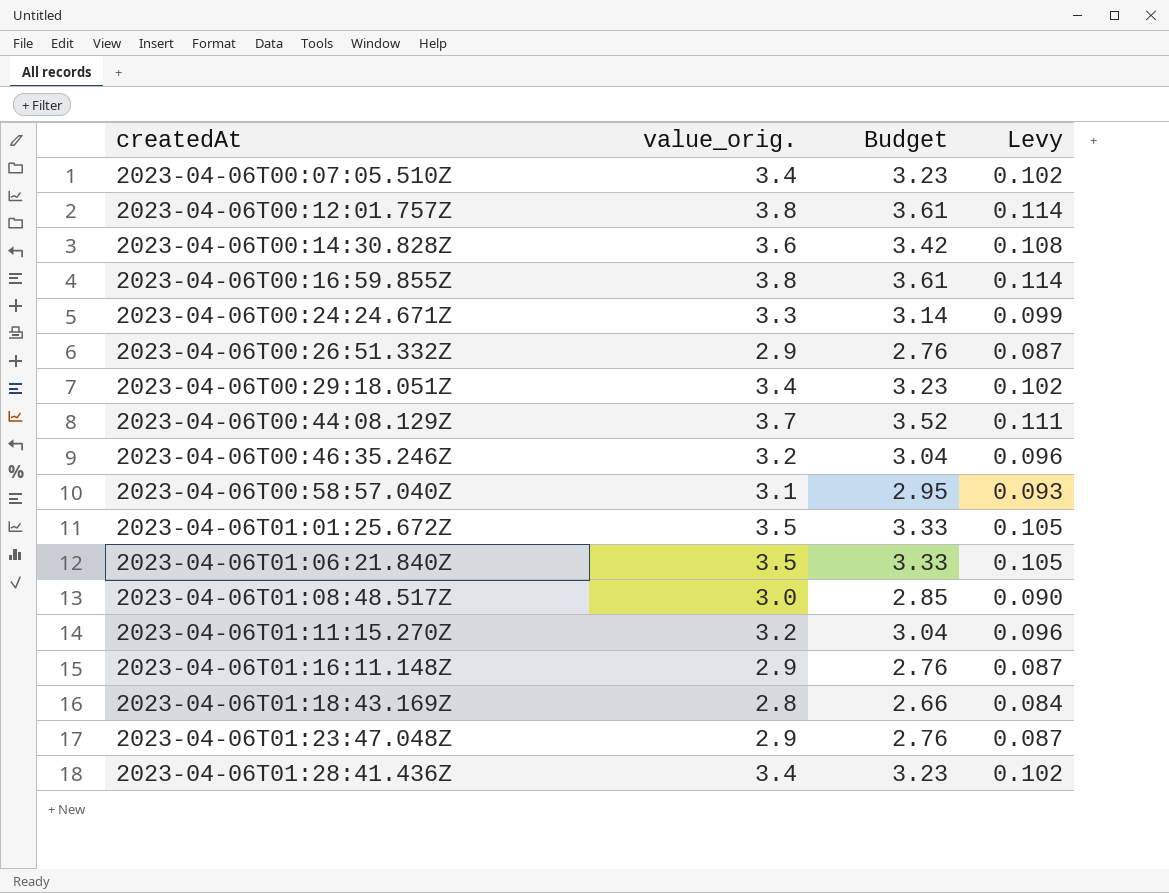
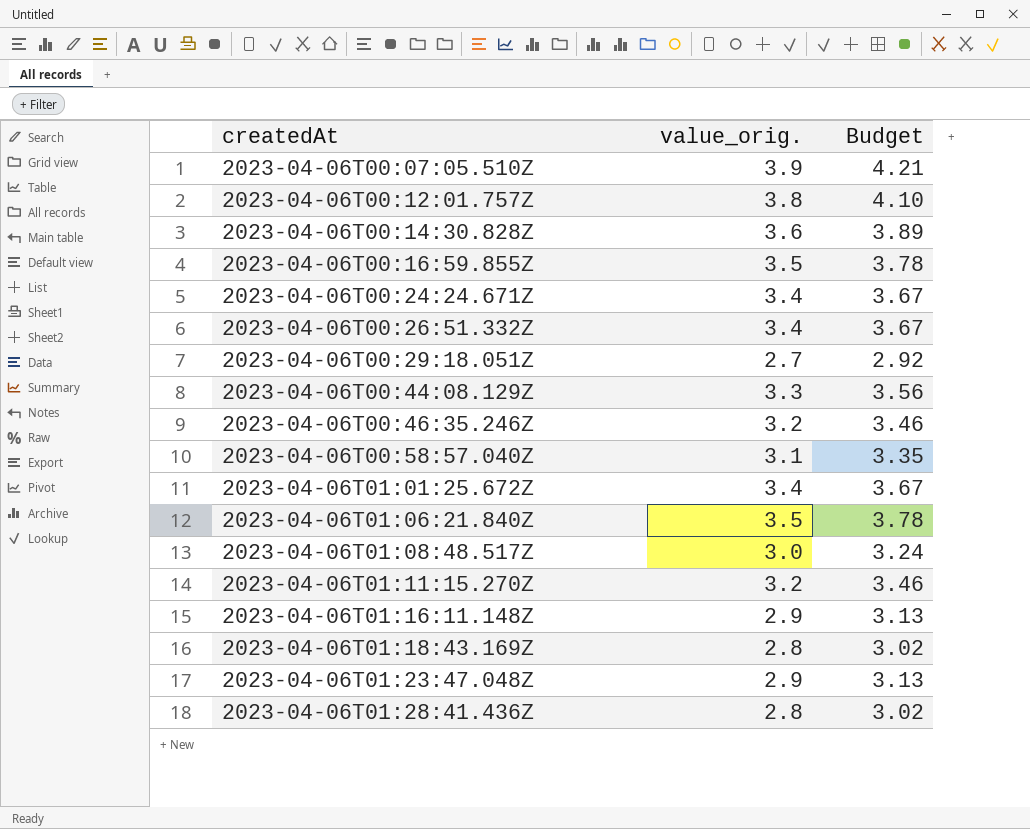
column Levy | formula: [value_orig.] * 0.03 -> none
column Budget | formula: [value_orig.] * 0.95 -> [value_orig.] * 1.08
2023-04-06T00:07:05.510Z | value_orig.: 3.4 -> 3.9
2023-04-06T00:16:59.855Z | value_orig.: 3.8 -> 3.5
2023-04-06T00:24:24.671Z | value_orig.: 3.3 -> 3.4
2023-04-06T00:26:51.332Z | value_orig.: 2.9 -> 3.4
2023-04-06T00:29:18.051Z | value_orig.: 3.4 -> 2.7
2023-04-06T00:44:08.129Z | value_orig.: 3.7 -> 3.3
2023-04-06T01:01:25.672Z | value_orig.: 3.5 -> 3.4
2023-04-06T01:28:41.436Z | value_orig.: 3.4 -> 2.8

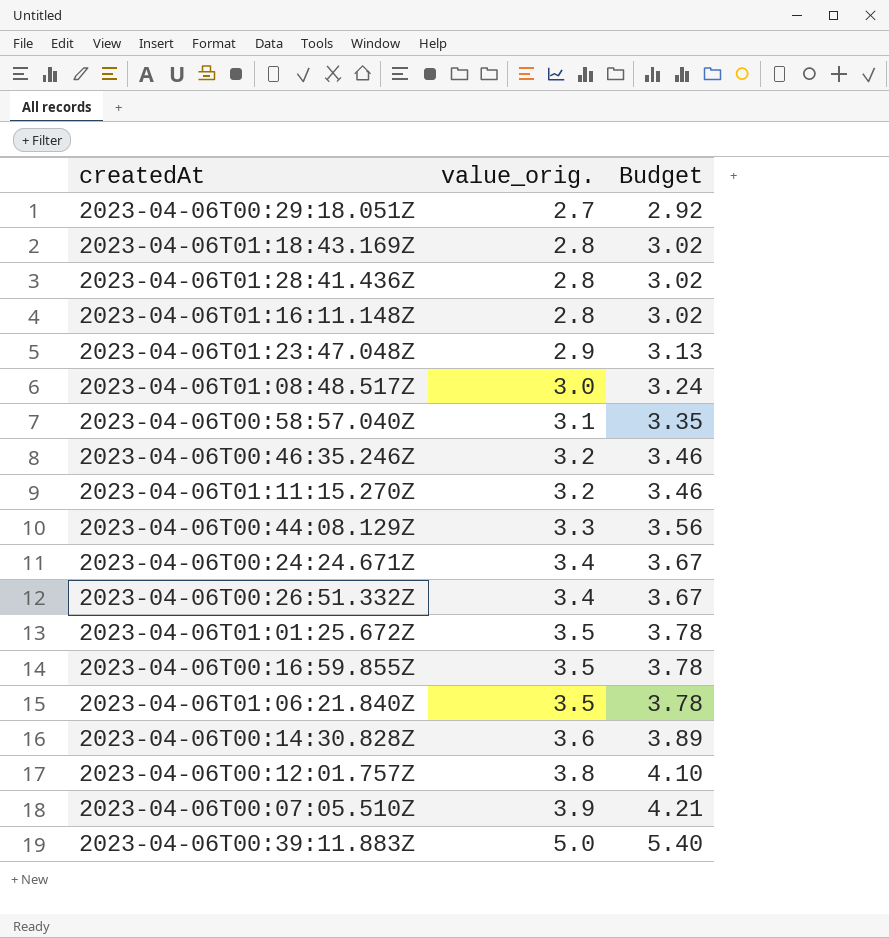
row order: createdAt ascending -> value_orig. ascending
2023-04-06T01:16:11.148Z | value_orig.: 2.9 -> 2.8
2023-04-06T01:16:11.148Z | Budget: 3.13 -> 3.02
2023-04-06T01:01:25.672Z | value_orig.: 3.4 -> 3.5
2023-04-06T01:01:25.672Z | Budget: 3.67 -> 3.78
row 2023-04-06T00:39:11.883Z: none -> 5.0 | 5.40

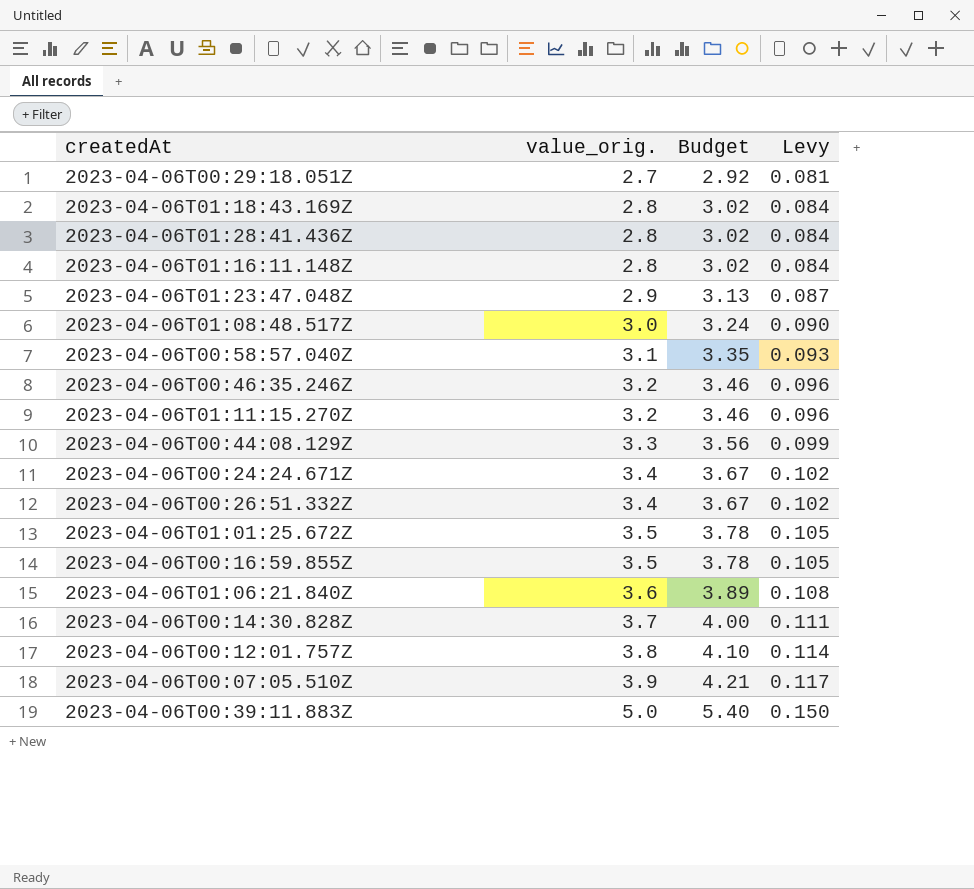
column Levy | formula: none -> [value_orig.] * 0.03
2023-04-06T01:06:21.840Z | value_orig.: 3.5 -> 3.6
2023-04-06T01:06:21.840Z | Budget: 3.78 -> 3.89
2023-04-06T00:14:30.828Z | value_orig.: 3.6 -> 3.7
2023-04-06T00:14:30.828Z | Budget: 3.89 -> 4.00

